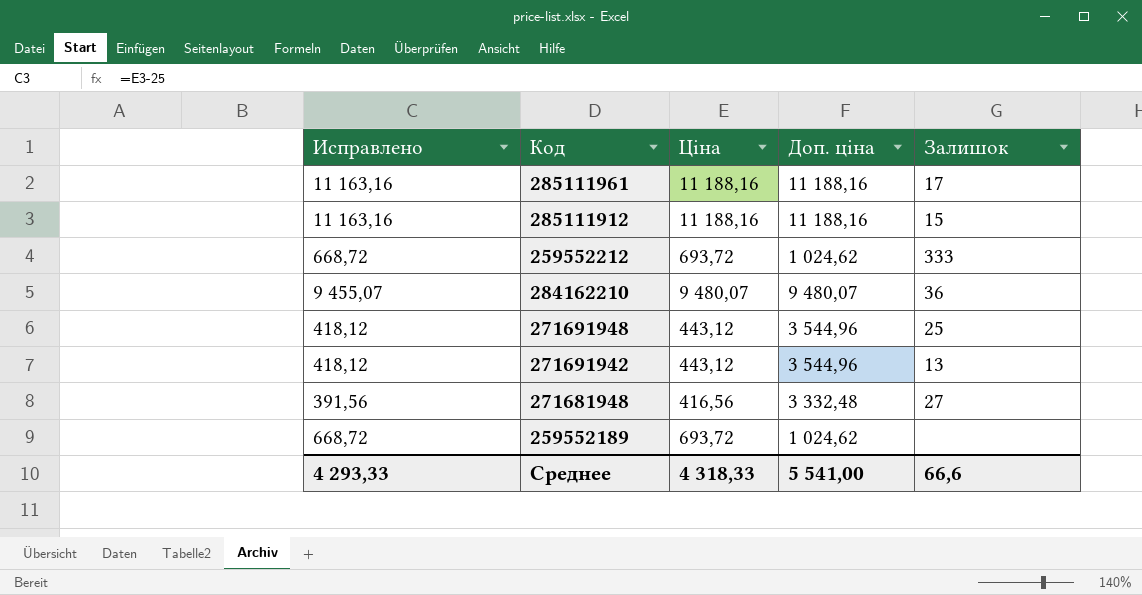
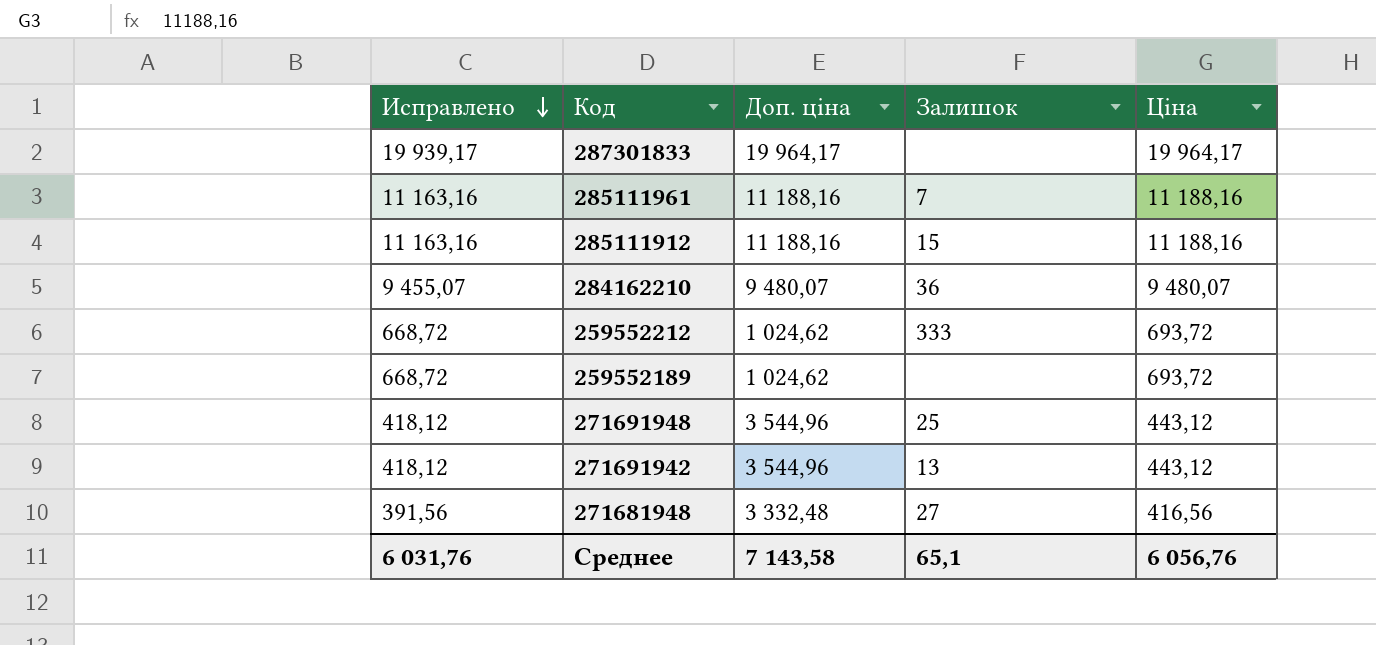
row order: none -> Исправлено descending
column Ціна | position: 3 -> 5
row 287301833: none -> 19 939,17 | 19 964,17 | none | 19 964,17
285111961 | Залишок: 17 -> 7
Среднее | Исправлено: 4 293,33 -> 6 031,76
Среднее | Доп. ціна: 5 541,00 -> 7 143,58
Среднее | Залишок: 66,6 -> 65,1
Среднее | Ціна: 4 318,33 -> 6 056,76

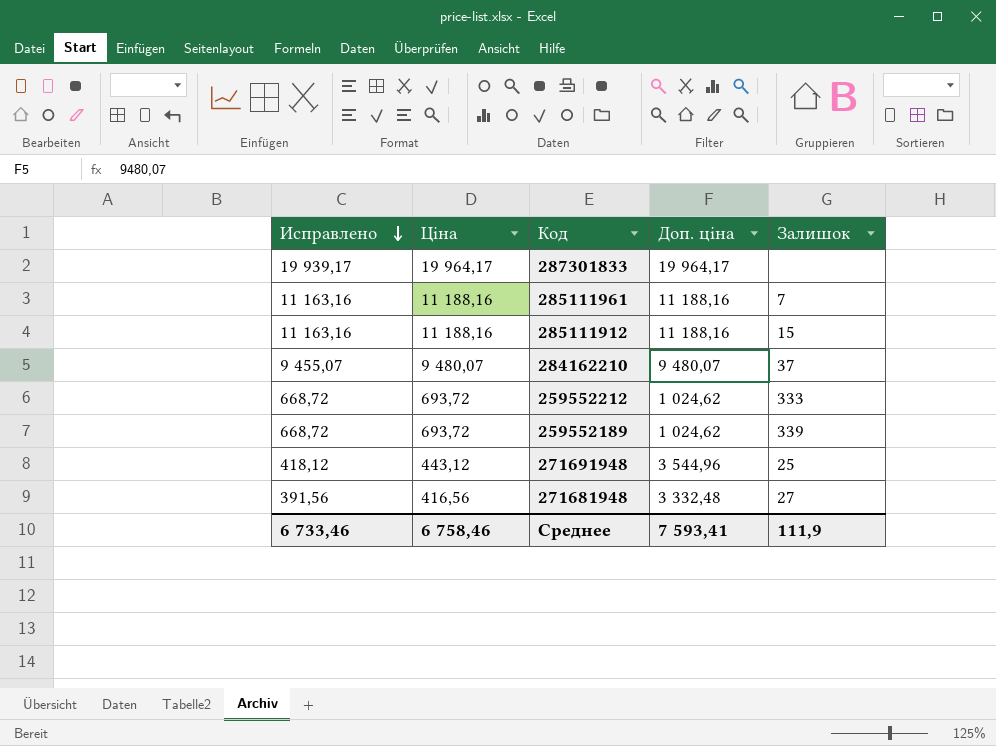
column Ціна | position: 5 -> 2
row 271691942: 418,12 | 3 544,96 | 13 | 443,12 -> none
284162210 | Залишок: 36 -> 37
259552189 | Залишок: none -> 339
Среднее | Исправлено: 6 031,76 -> 6 733,46
Среднее | Ціна: 6 056,76 -> 6 758,46
Среднее | Доп. ціна: 7 143,58 -> 7 593,41
Среднее | Залишок: 65,1 -> 111,9

